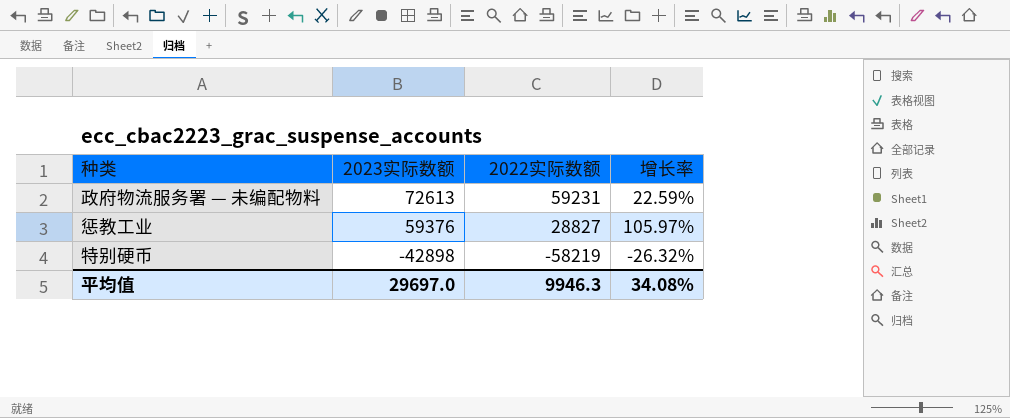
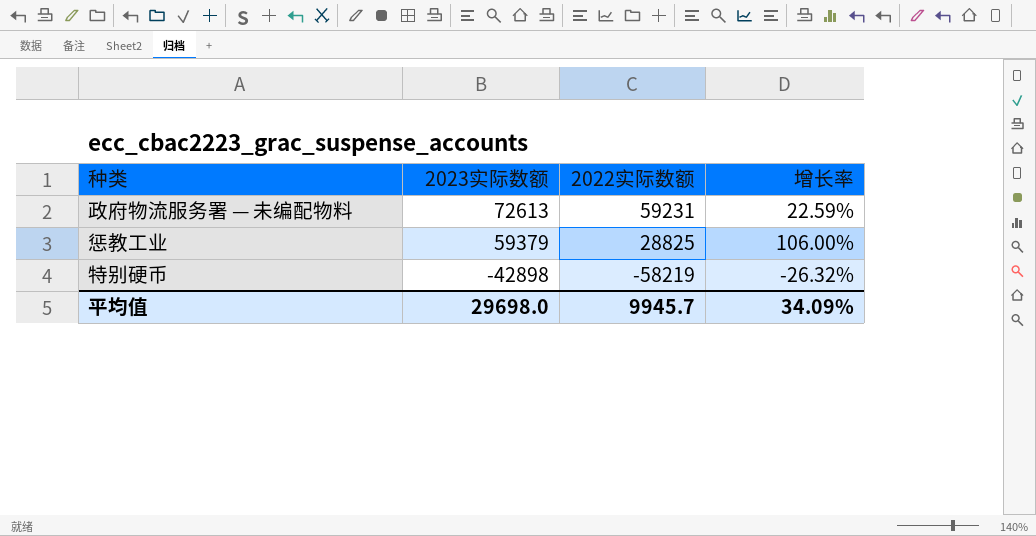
惩教工业 | 2023实际数额: 59376 -> 59379
惩教工业 | 2022实际数额: 28827 -> 28825
惩教工业 | 增长率: 105.97% -> 106.00%
平均值 | 2023实际数额: 29697.0 -> 29698.0
平均值 | 2022实际数额: 9946.3 -> 9945.7
平均值 | 增长率: 34.08% -> 34.09%

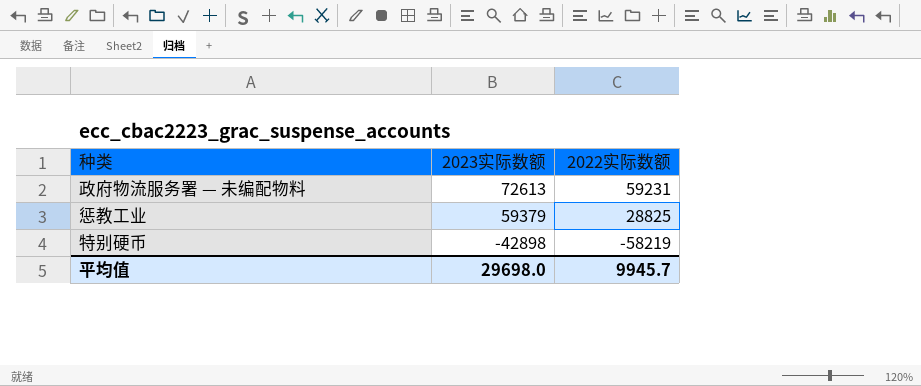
column 增长率 | formula: ([2023实际数额] - [2022实际数额]) / [2022实际数额] -> none

